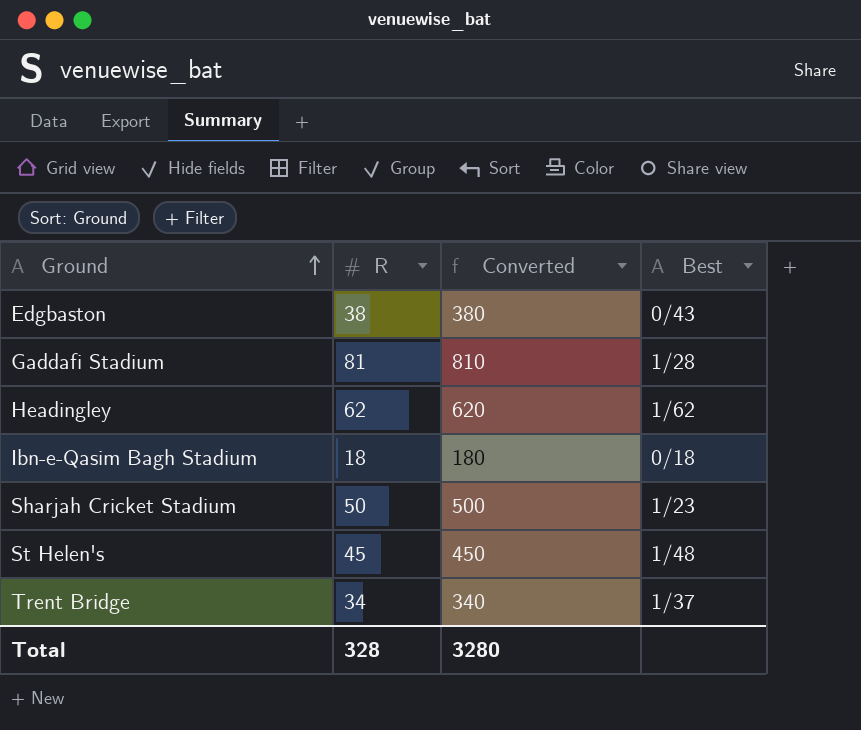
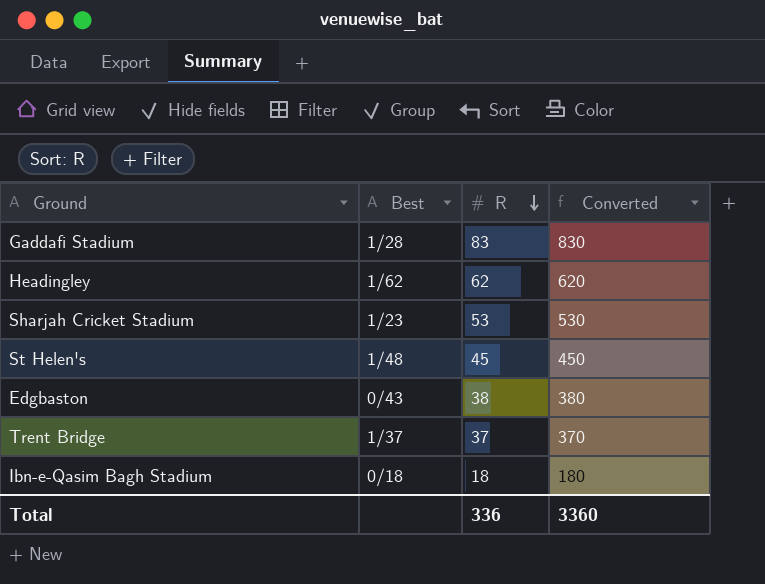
row order: Ground ascending -> R descending
column Best | position: 4 -> 2
Gaddafi Stadium | R: 81 -> 83
Gaddafi Stadium | Converted: 810 -> 830
Sharjah Cricket Stadium | R: 50 -> 53
Sharjah Cricket Stadium | Converted: 500 -> 530
Trent Bridge | R: 34 -> 37
Trent Bridge | Converted: 340 -> 370
Total | R: 328 -> 336
Total | Converted: 3280 -> 3360

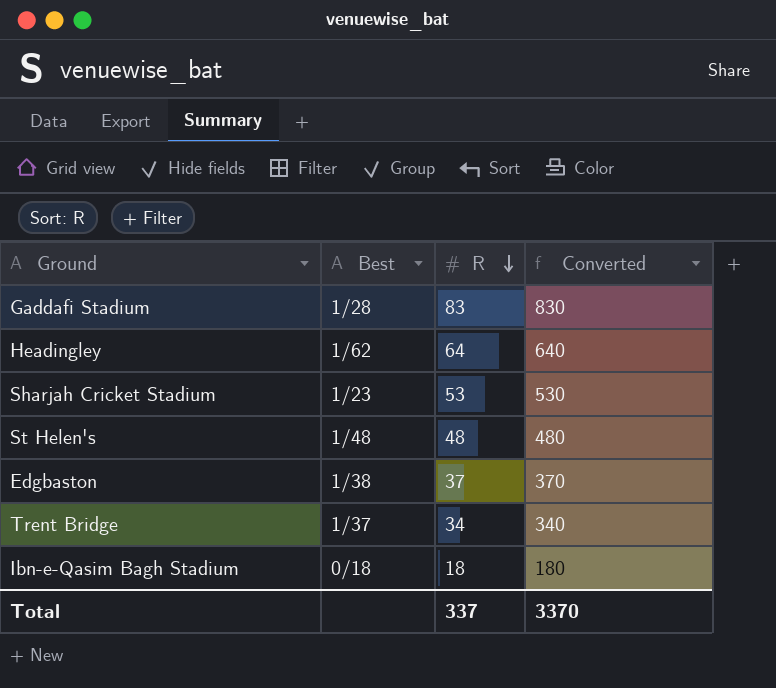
Headingley | R: 62 -> 64
Headingley | Converted: 620 -> 640
St Helen's | R: 45 -> 48
St Helen's | Converted: 450 -> 480
Edgbaston | Best: 0/43 -> 1/38
Edgbaston | R: 38 -> 37
Edgbaston | Converted: 380 -> 370
Trent Bridge | R: 37 -> 34
Trent Bridge | Converted: 370 -> 340
Total | R: 336 -> 337
Total | Converted: 3360 -> 3370

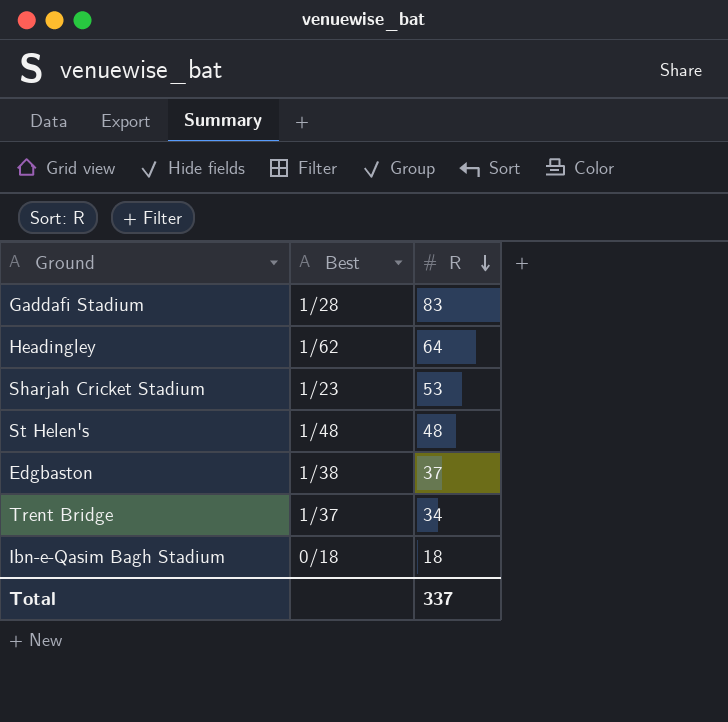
column Converted | formula: [R] * 10 -> none

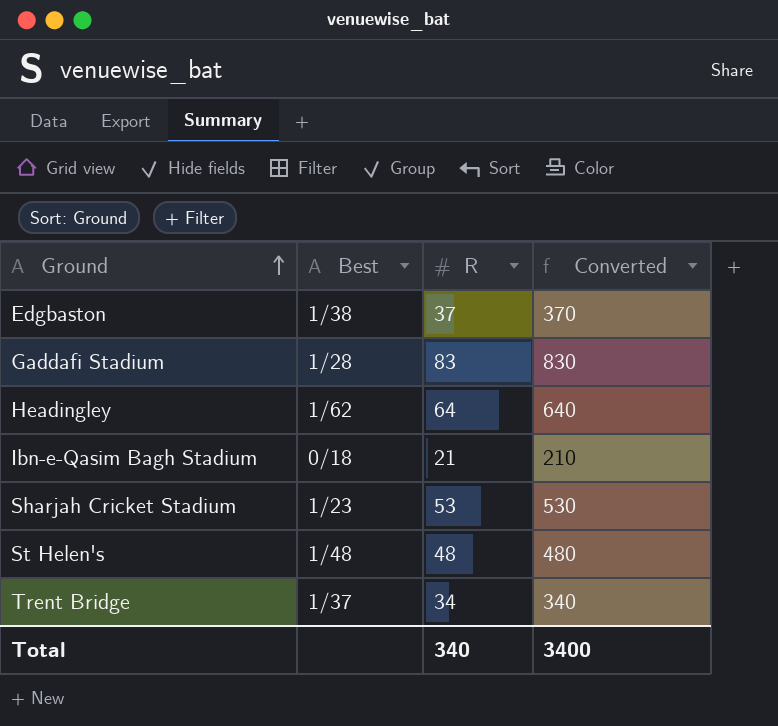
row order: R descending -> Ground ascending
column Converted | formula: none -> [R] * 10
Ibn-e-Qasim Bagh Stadium | R: 18 -> 21
Total | R: 337 -> 340

